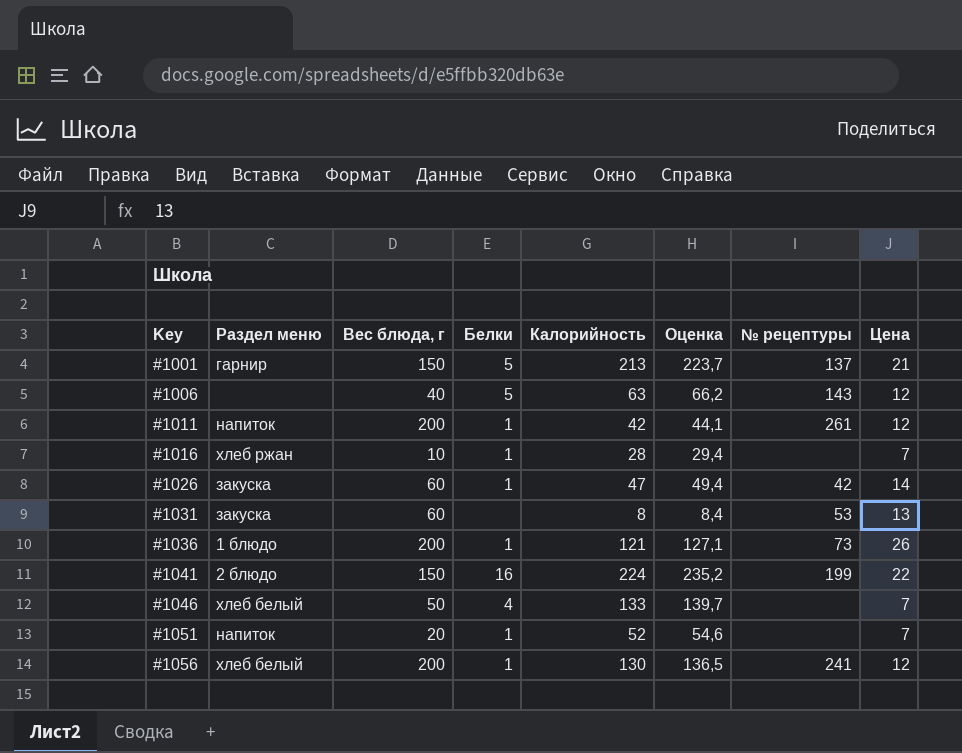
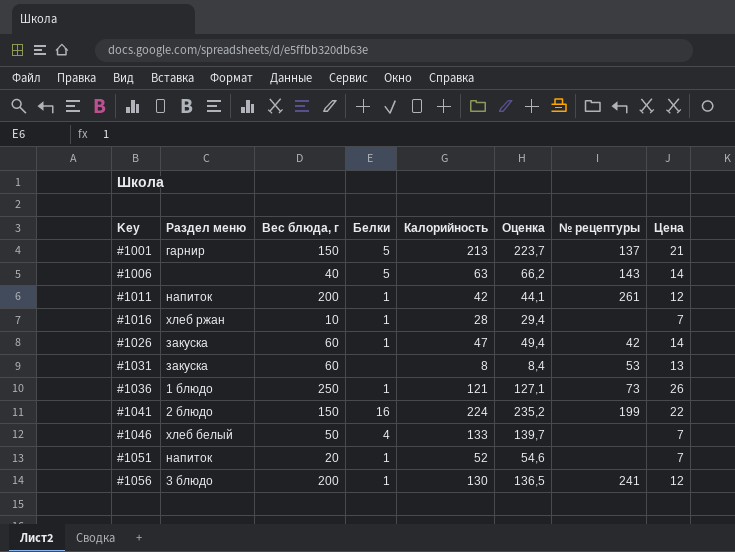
#1006 | Цена: 12 -> 14
#1036 | Вес блюда, г: 200 -> 250
#1056 | Раздел меню: хлеб белый -> 3 блюдо

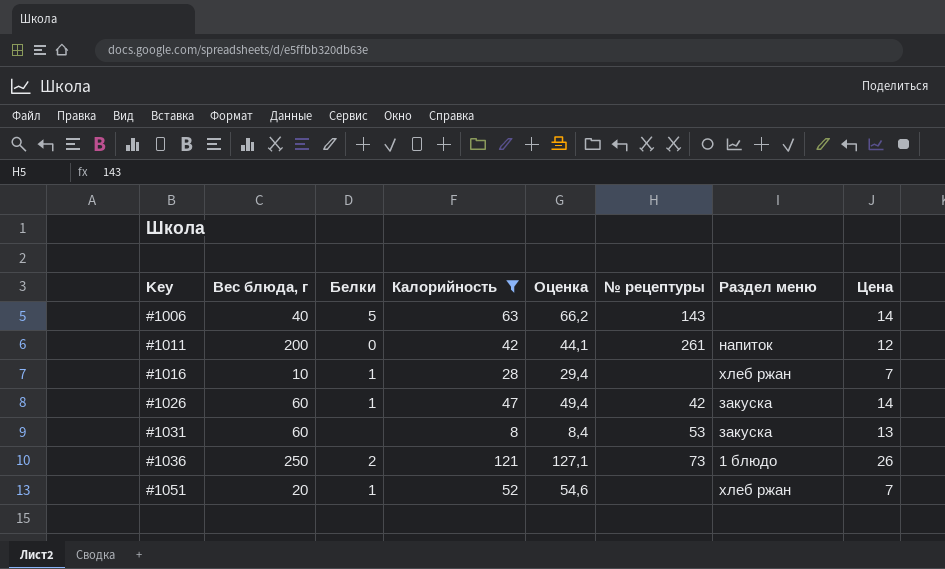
filter: none -> Калорийность <= 121
column Раздел меню | position: 2 -> 7
#1011 | Белки: 1 -> 0
#1036 | Белки: 1 -> 2
#1051 | Раздел меню: напиток -> хлеб ржан

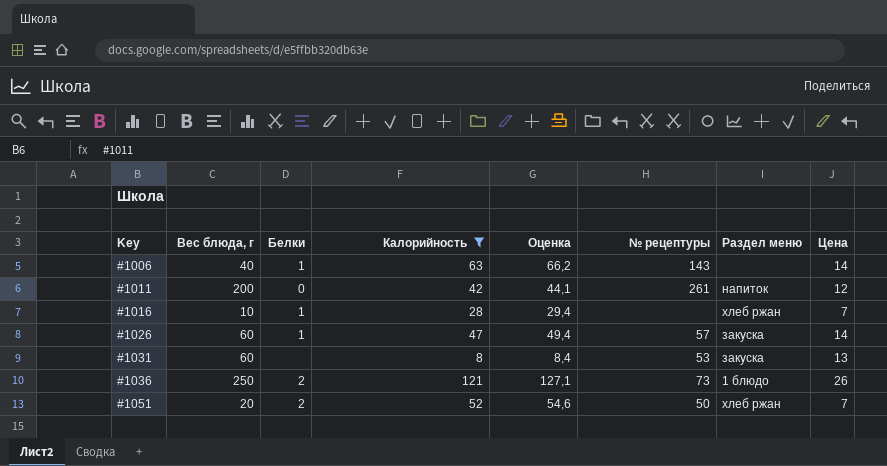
#1006 | Белки: 5 -> 1
#1026 | № рецептуры: 42 -> 57
#1051 | Белки: 1 -> 2
#1051 | № рецептуры: none -> 50

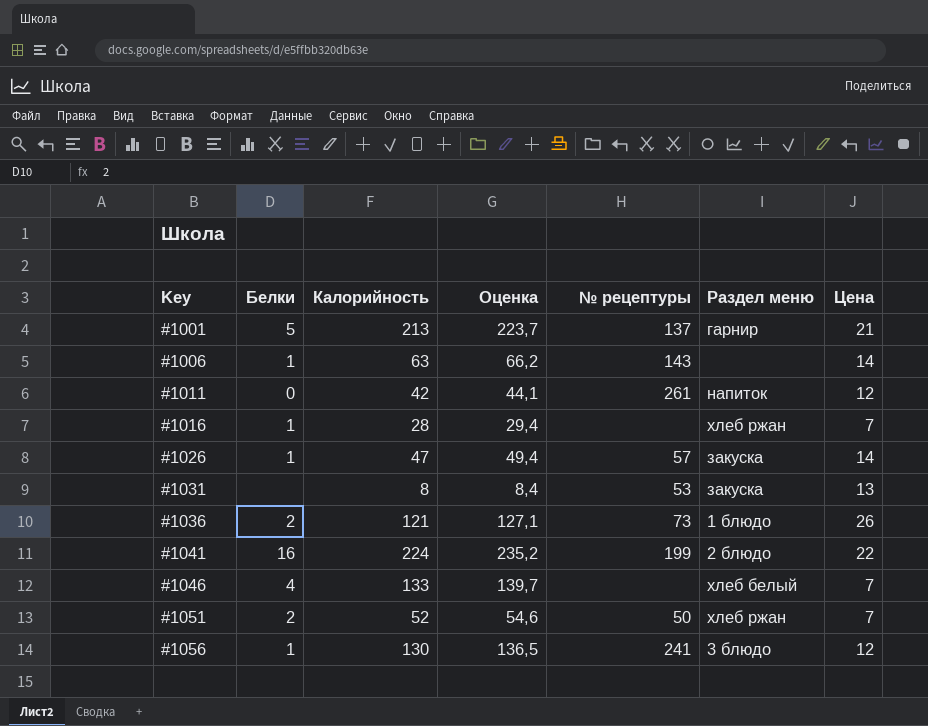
filter: Калорийность <= 121 -> none
column Вес блюда, г | position: 2 -> none

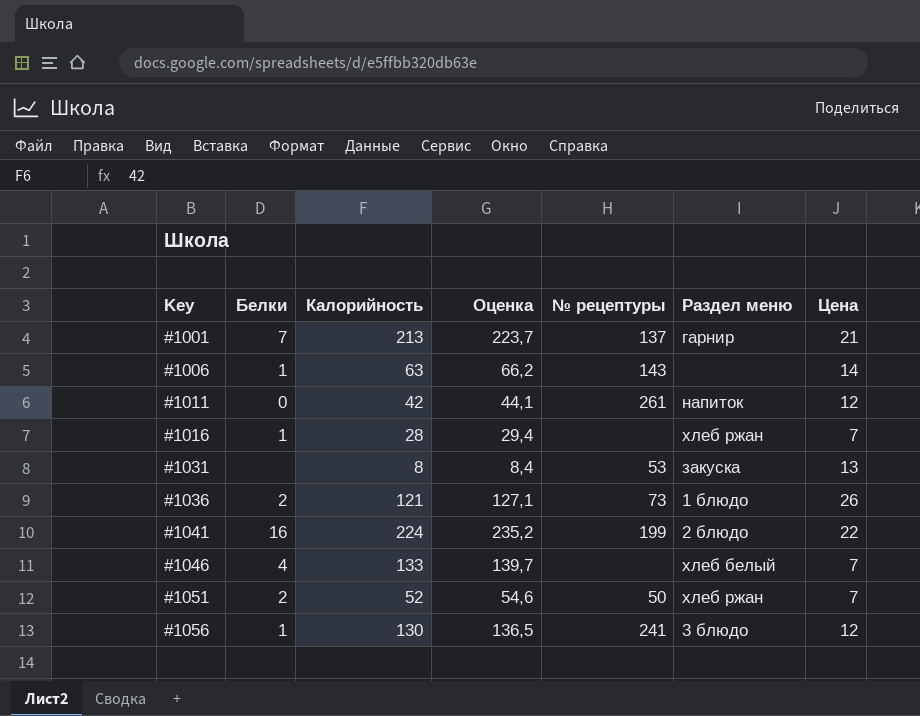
row #1026: 1 | 47 | 49,4 | 57 | закуска | 14 -> none
#1001 | Белки: 5 -> 7

